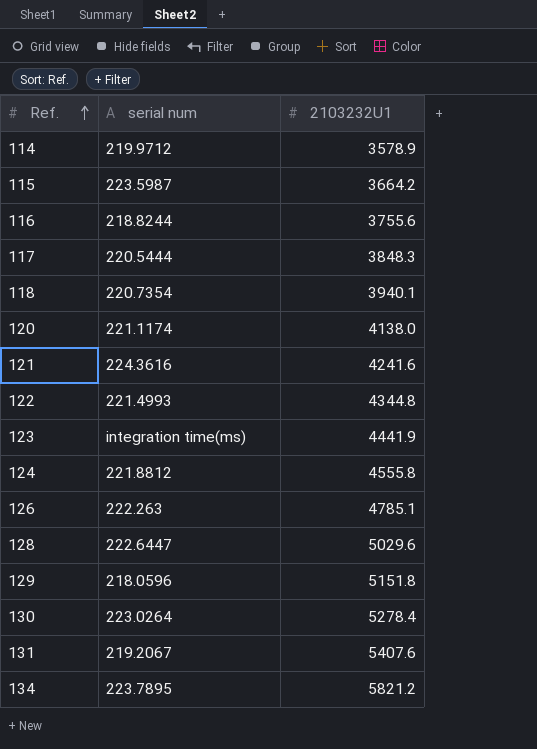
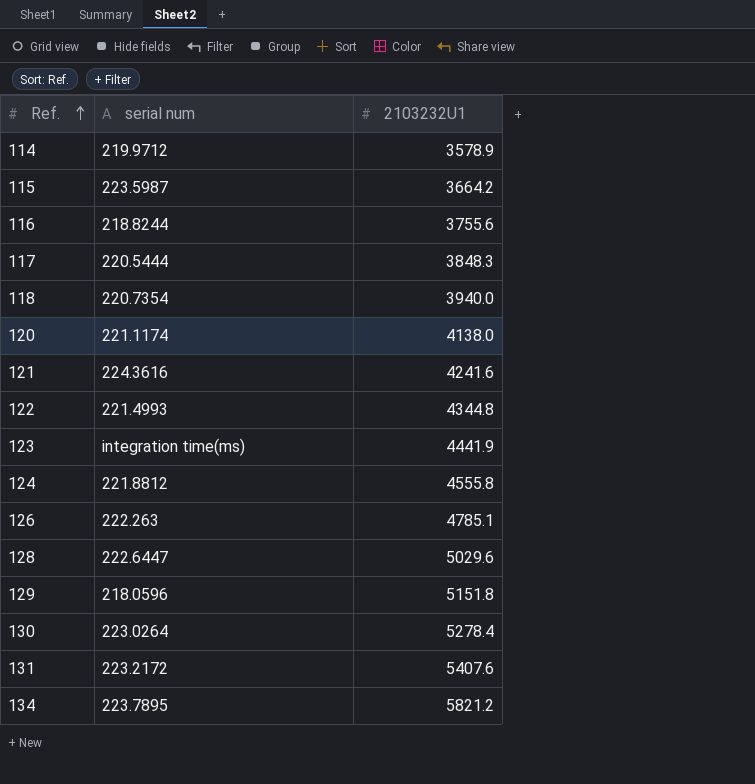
118 | 2103232U1: 3940.1 -> 3940.0
131 | serial num: 219.2067 -> 223.2172

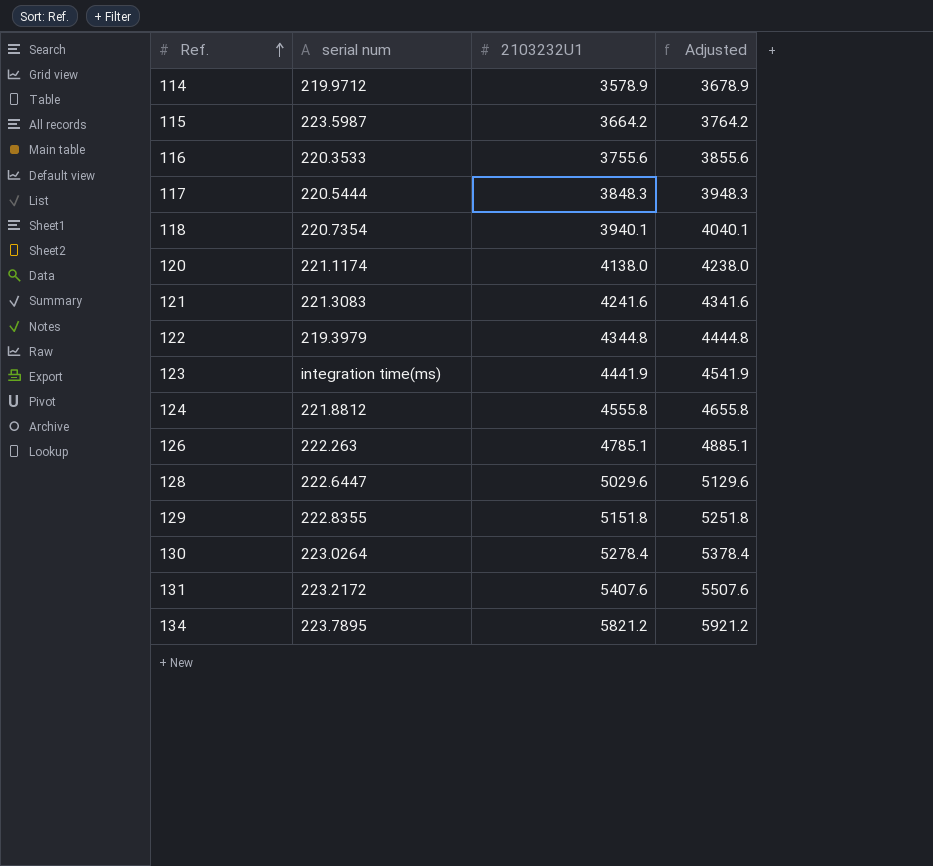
column Adjusted | formula: none -> [2103232U1] + 100
116 | serial num: 218.8244 -> 220.3533
118 | 2103232U1: 3940.0 -> 3940.1
121 | serial num: 224.3616 -> 221.3083
122 | serial num: 221.4993 -> 219.3979
129 | serial num: 218.0596 -> 222.8355

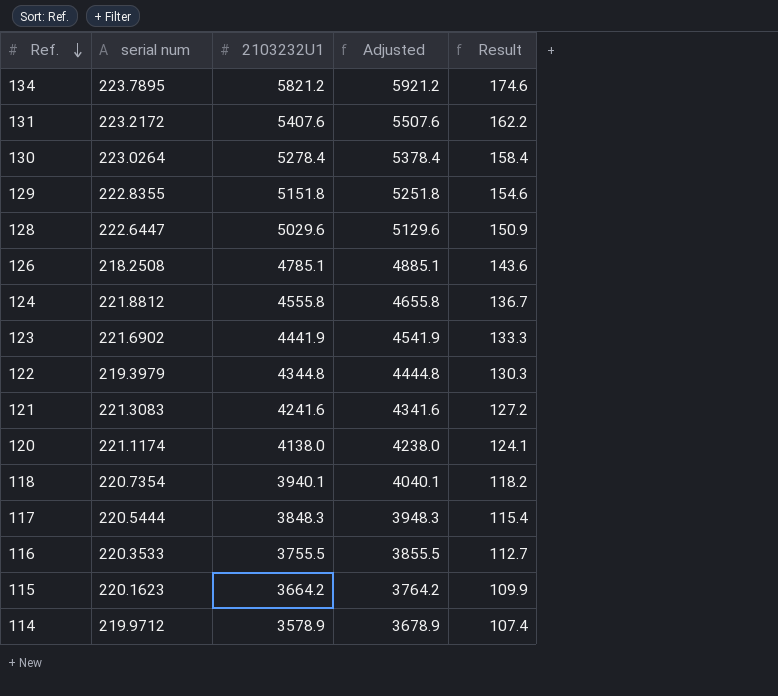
row order: Ref. ascending -> Ref. descending
column Result | formula: none -> [2103232U1] * 0.03
126 | serial num: 222.263 -> 218.2508
123 | serial num: integration time(ms) -> 221.6902
116 | 2103232U1: 3755.6 -> 3755.5
116 | Adjusted: 3855.6 -> 3855.5
115 | serial num: 223.5987 -> 220.1623

